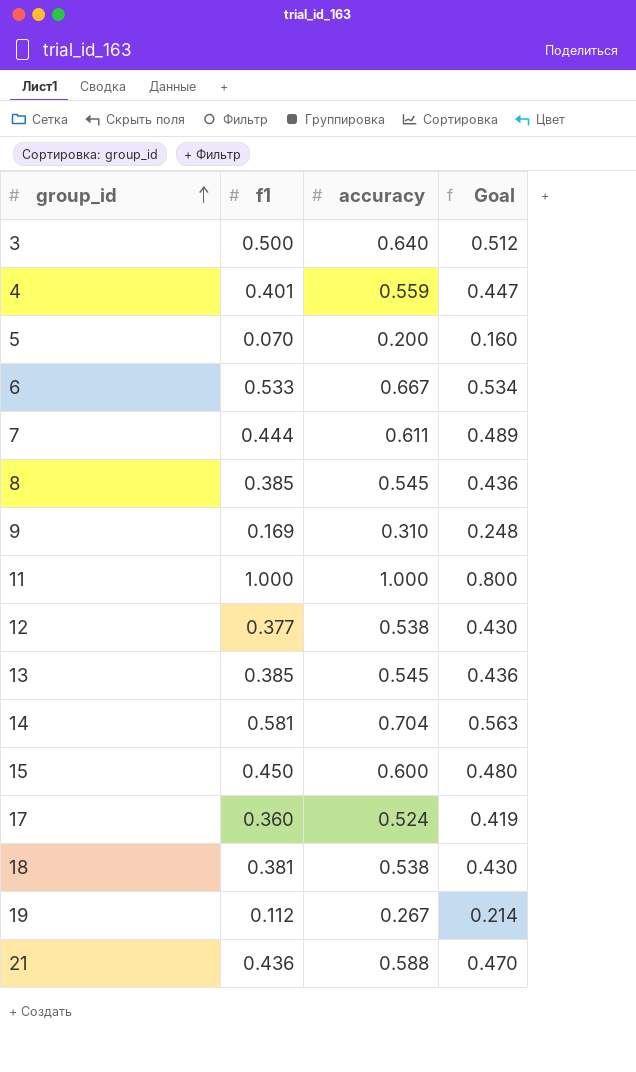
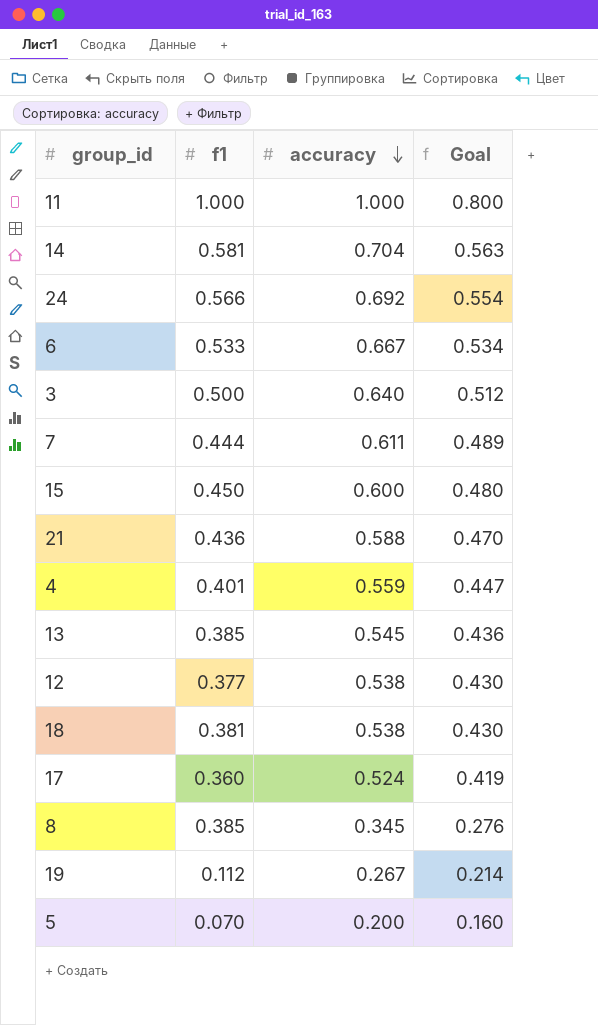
row order: group_id ascending -> accuracy descending
row 9: 0.169 | 0.310 | 0.248 -> none
row 24: none -> 0.566 | 0.692 | 0.554
8 | accuracy: 0.545 -> 0.345
8 | Goal: 0.436 -> 0.276

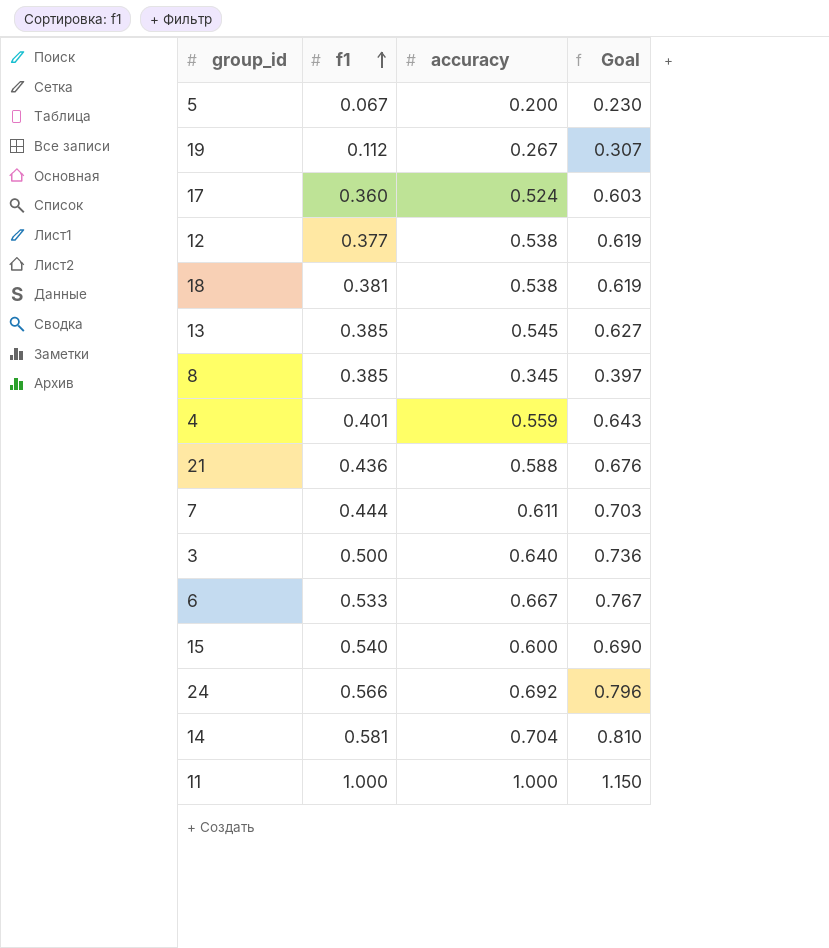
row order: accuracy descending -> f1 ascending
column Goal | formula: [accuracy] * 0.8 -> [accuracy] * 1.15
5 | f1: 0.070 -> 0.067
15 | f1: 0.450 -> 0.540

